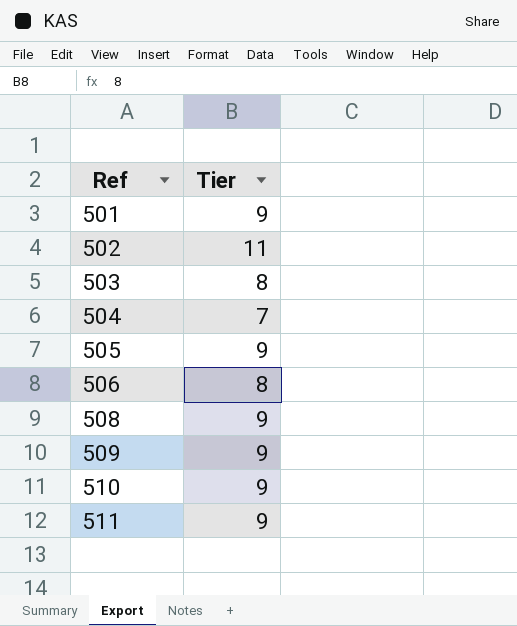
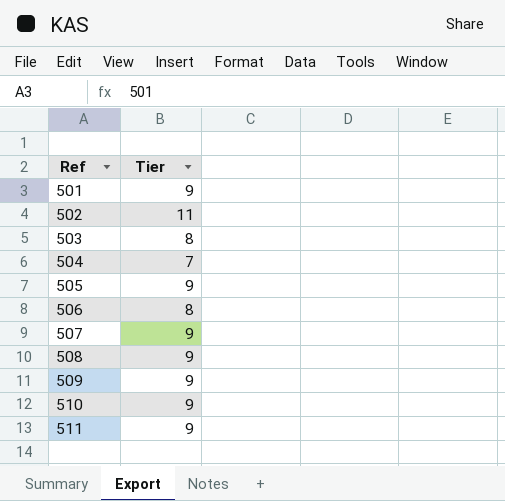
row 507: none -> 9

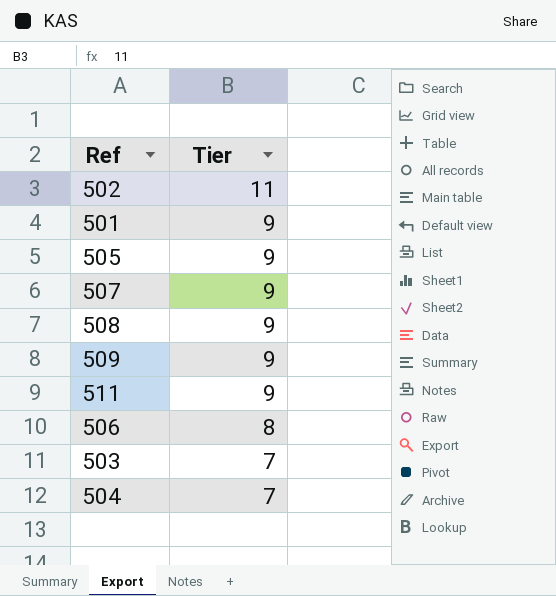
row order: Ref ascending -> Tier descending
row 510: 9 -> none
503 | Tier: 8 -> 7

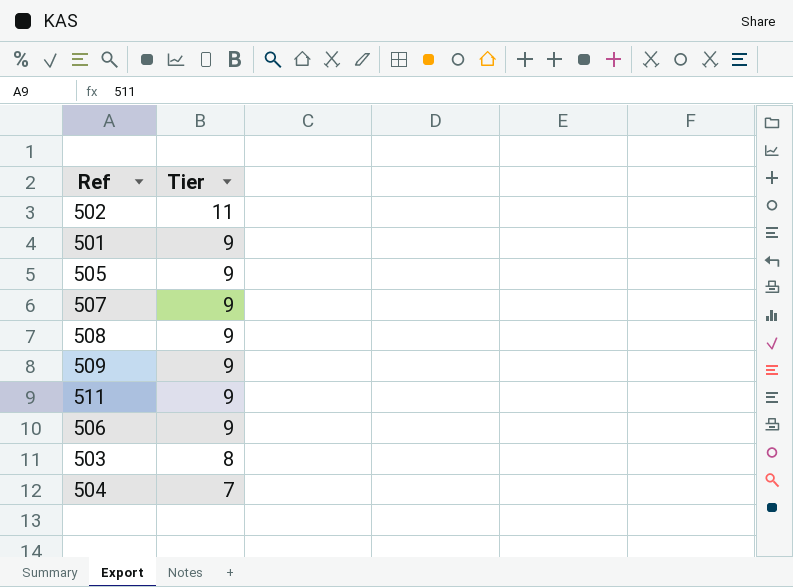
506 | Tier: 8 -> 9
503 | Tier: 7 -> 8

